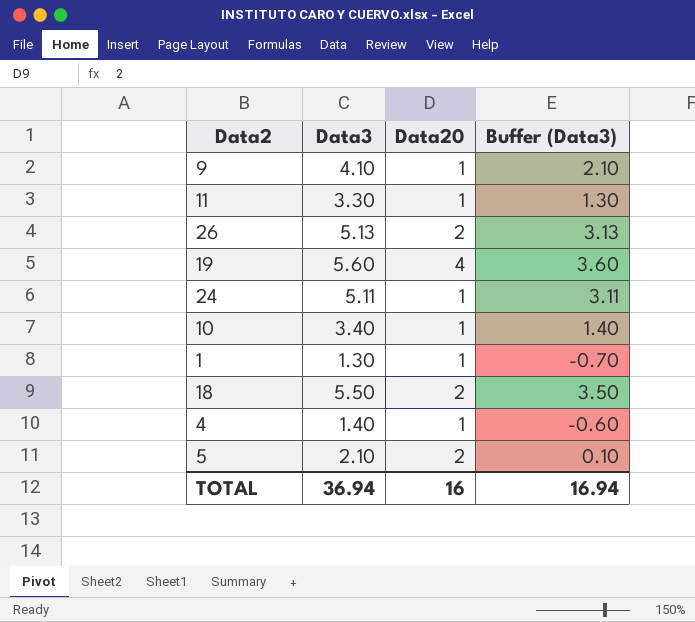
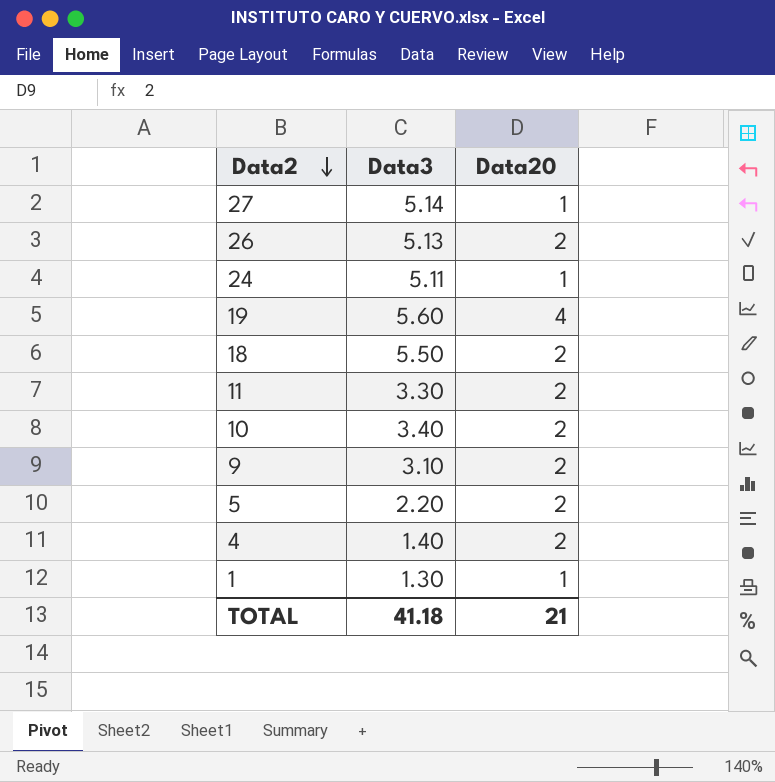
row order: none -> Data2 descending
column Buffer (Data3) | formula: [Data3] - 2 -> none
row 27: none -> 5.14 | 1
11 | Data20: 1 -> 2
10 | Data20: 1 -> 2
9 | Data3: 4.10 -> 3.10
9 | Data20: 1 -> 2
5 | Data3: 2.10 -> 2.20
4 | Data20: 1 -> 2
TOTAL | Data3: 36.94 -> 41.18
TOTAL | Data20: 16 -> 21

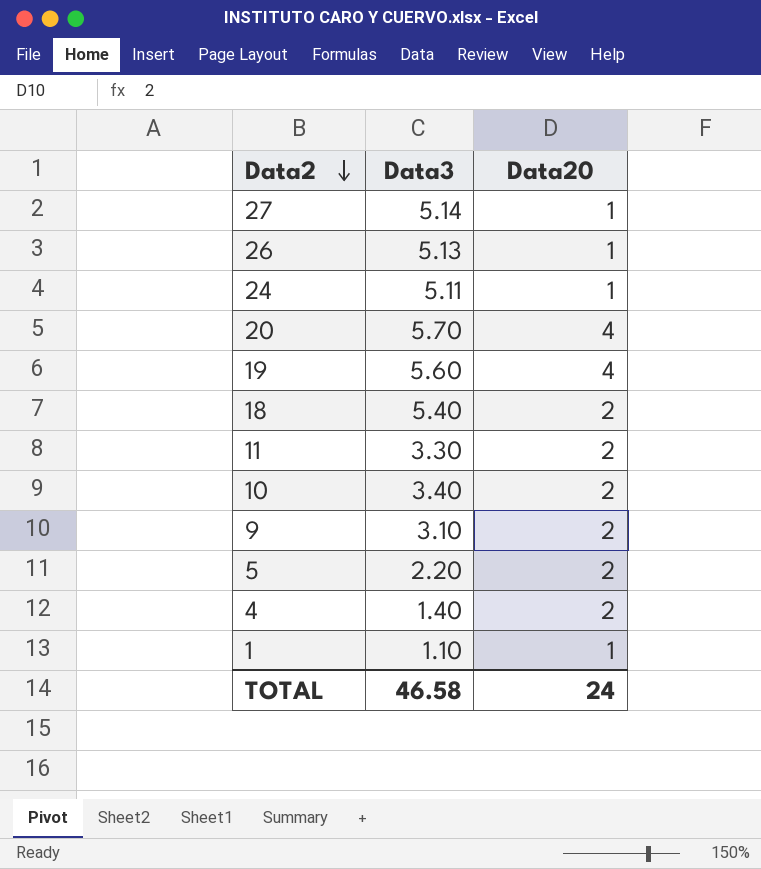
26 | Data20: 2 -> 1
row 20: none -> 5.70 | 4
18 | Data3: 5.50 -> 5.40
1 | Data3: 1.30 -> 1.10
TOTAL | Data3: 41.18 -> 46.58
TOTAL | Data20: 21 -> 24

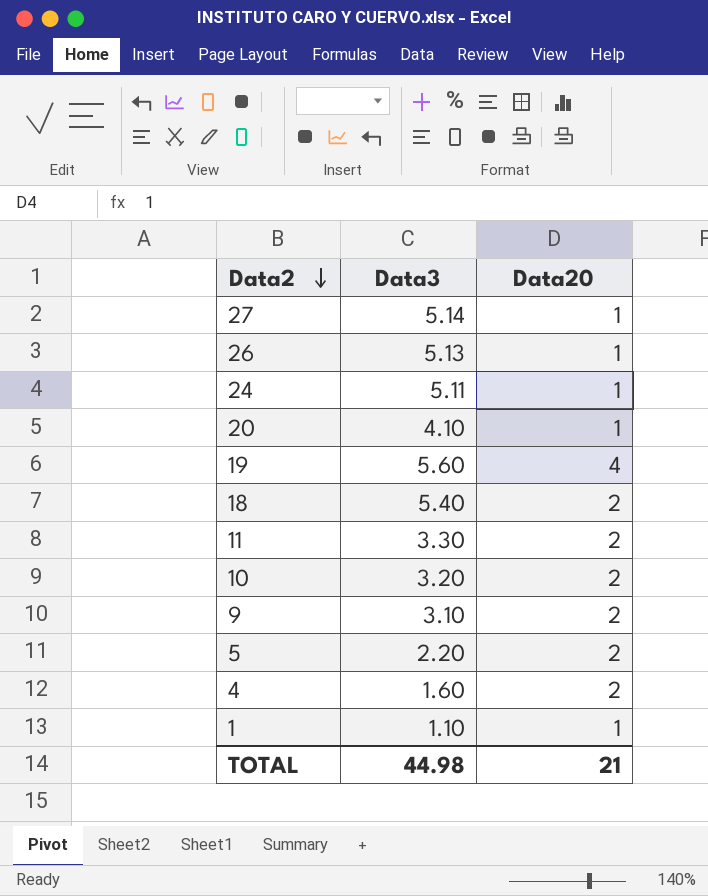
20 | Data3: 5.70 -> 4.10
20 | Data20: 4 -> 1
10 | Data3: 3.40 -> 3.20
4 | Data3: 1.40 -> 1.60
TOTAL | Data3: 46.58 -> 44.98
TOTAL | Data20: 24 -> 21

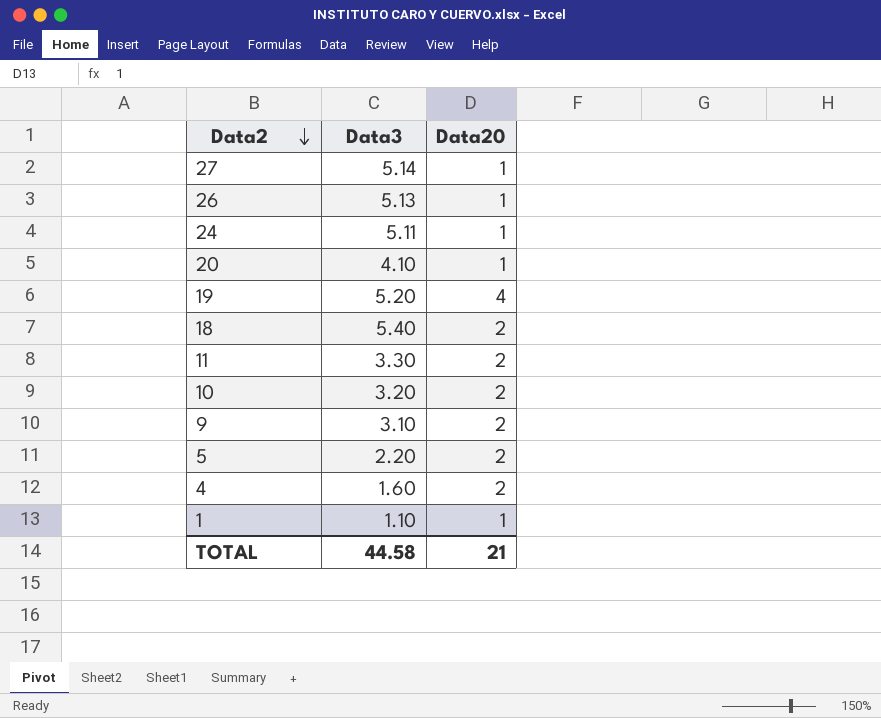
19 | Data3: 5.60 -> 5.20
TOTAL | Data3: 44.98 -> 44.58

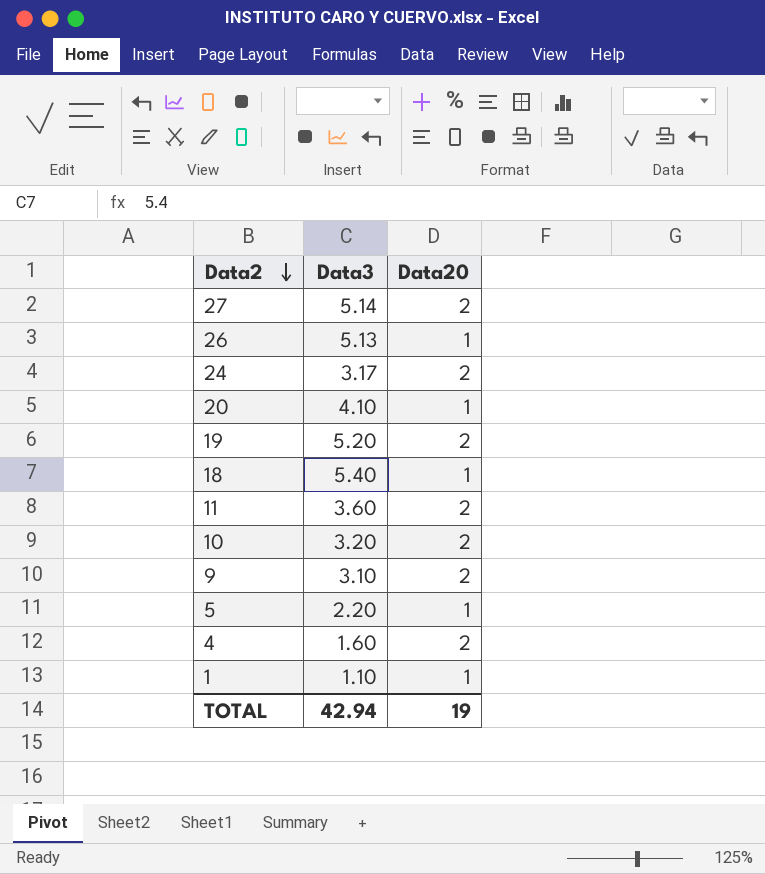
27 | Data20: 1 -> 2
24 | Data3: 5.11 -> 3.17
24 | Data20: 1 -> 2
19 | Data20: 4 -> 2
18 | Data20: 2 -> 1
11 | Data3: 3.30 -> 3.60
5 | Data20: 2 -> 1
TOTAL | Data3: 44.58 -> 42.94
TOTAL | Data20: 21 -> 19

